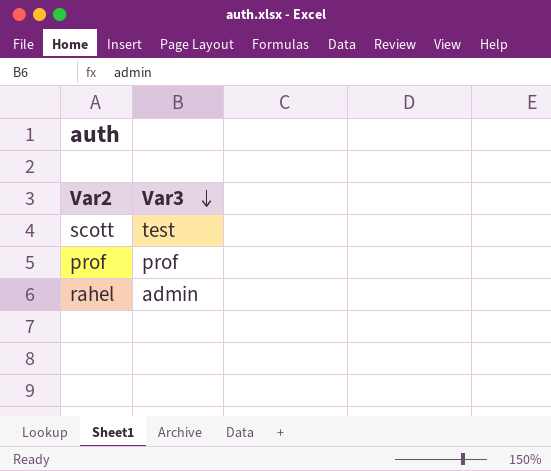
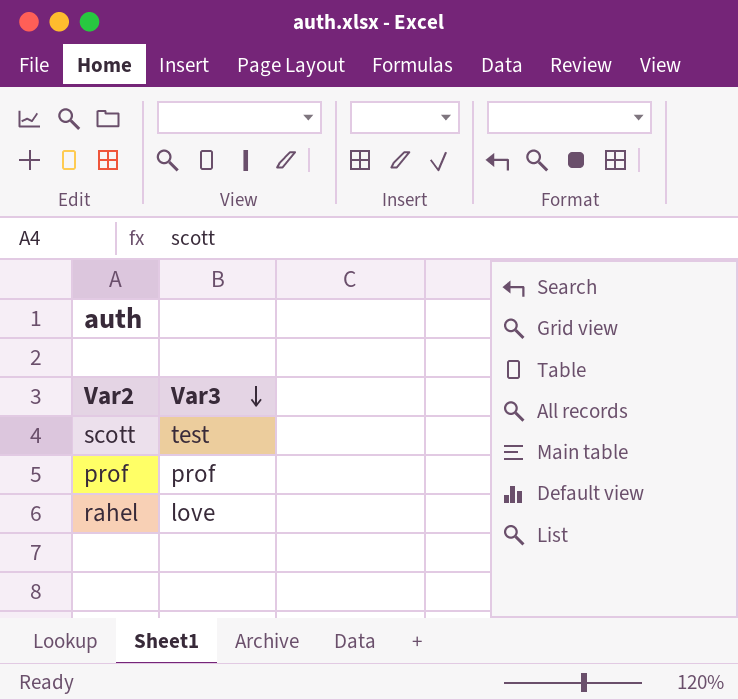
rahel | Var3: admin -> love

